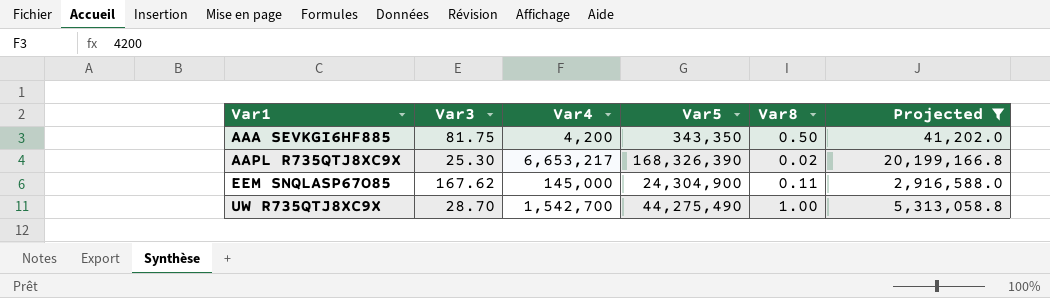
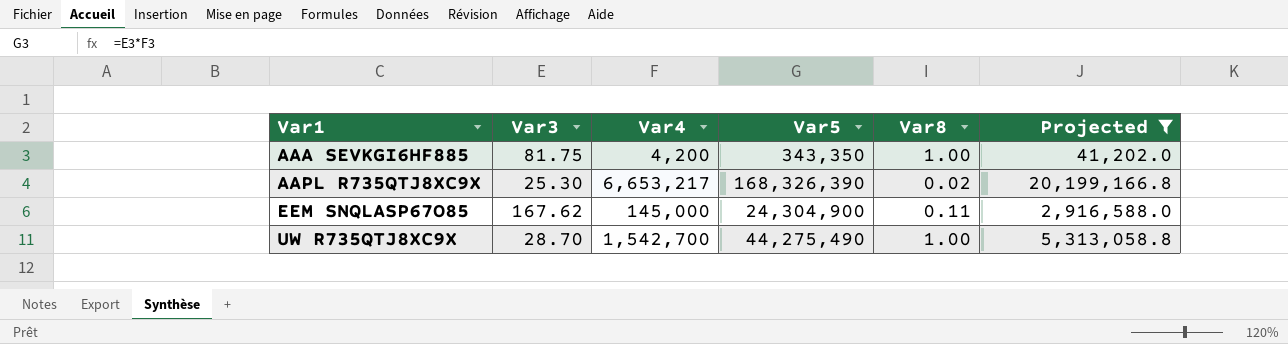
AAA SEVKGI6HF885 | Var8: 0.50 -> 1.00

